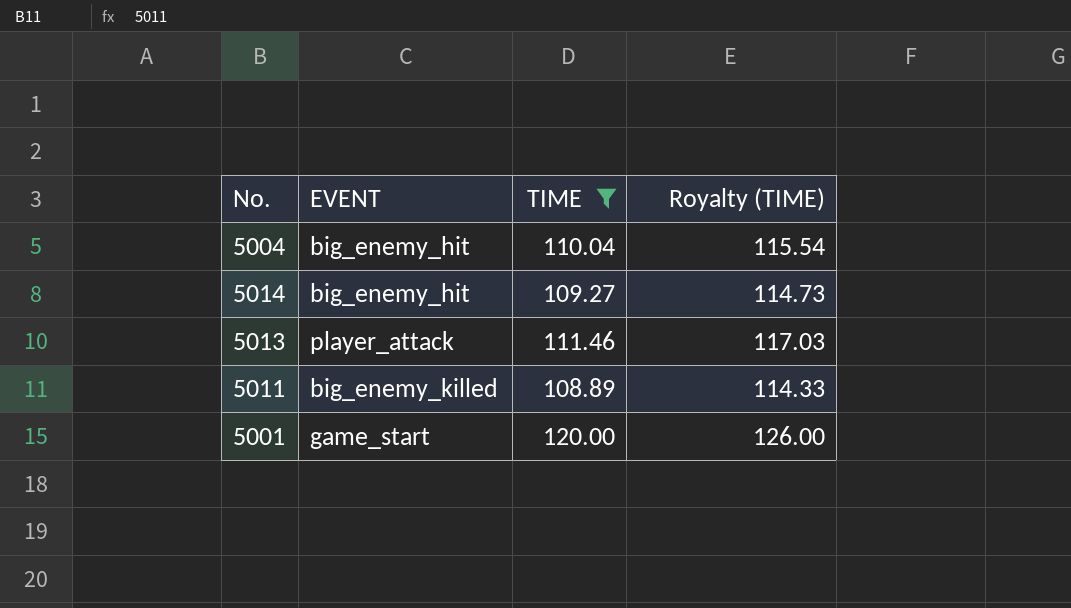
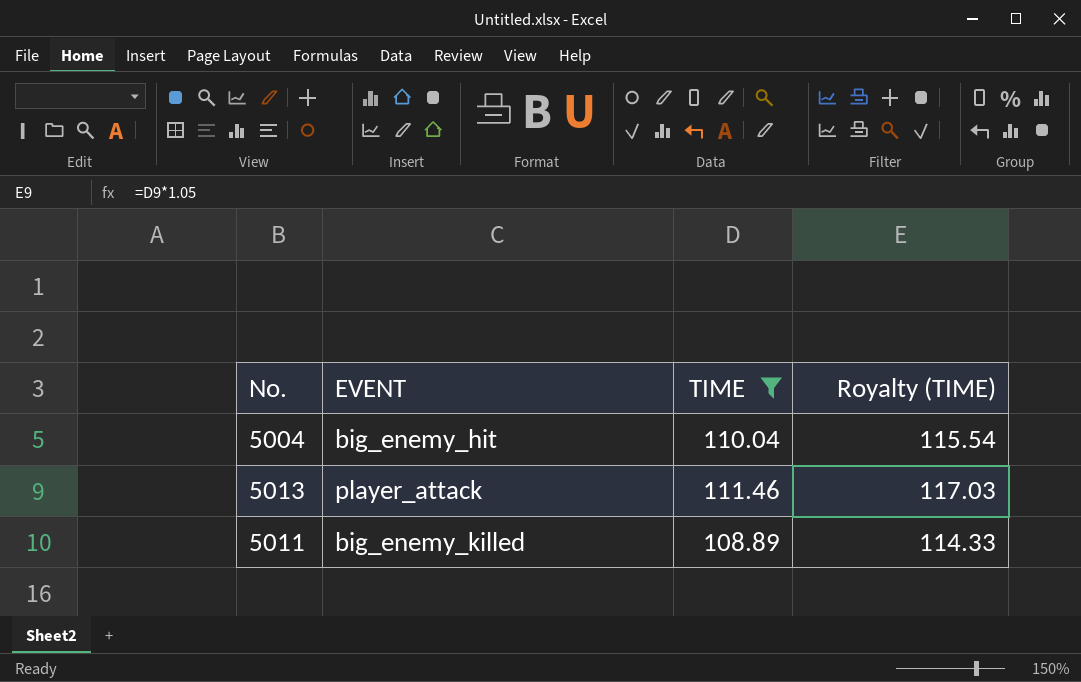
row 5014: big_enemy_hit | 109.27 | 114.73 -> none
row 5001: game_start | 120.00 | 126.00 -> none

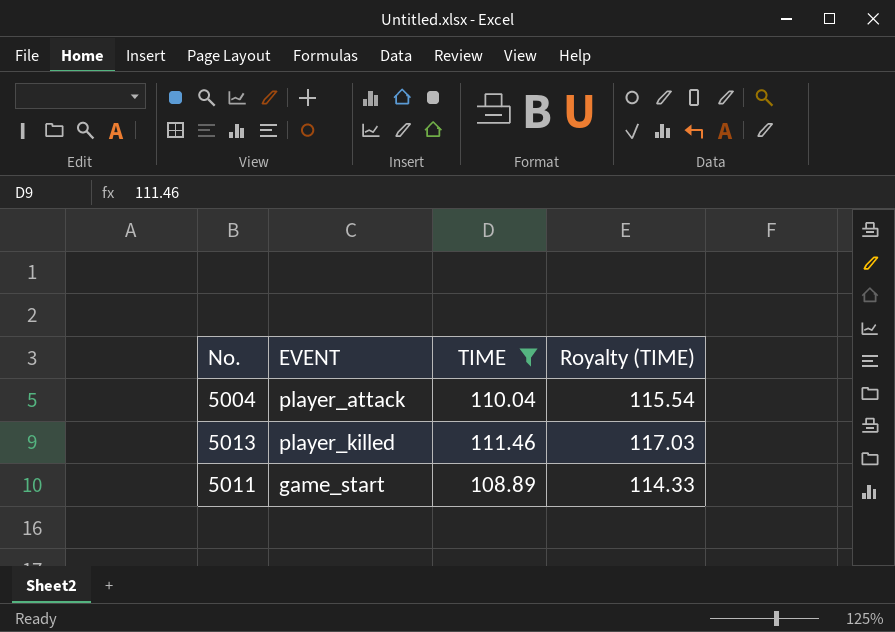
5004 | EVENT: big_enemy_hit -> player_attack
5013 | EVENT: player_attack -> player_killed
5011 | EVENT: big_enemy_killed -> game_start

